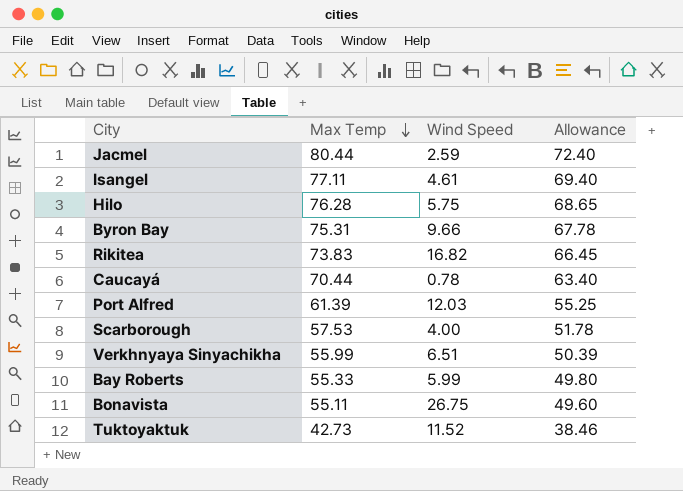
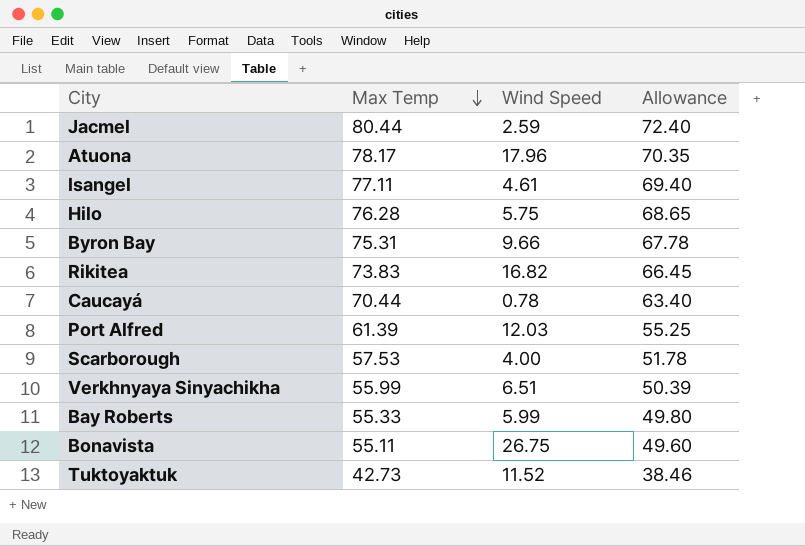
row Atuona: none -> 78.17 | 17.96 | 70.35

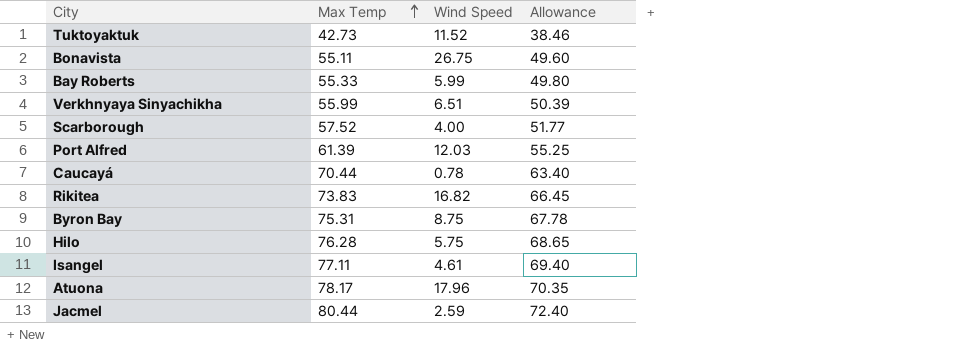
row order: Max Temp descending -> Max Temp ascending
Scarborough | Max Temp: 57.53 -> 57.52
Scarborough | Allowance: 51.78 -> 51.77
Byron Bay | Wind Speed: 9.66 -> 8.75

